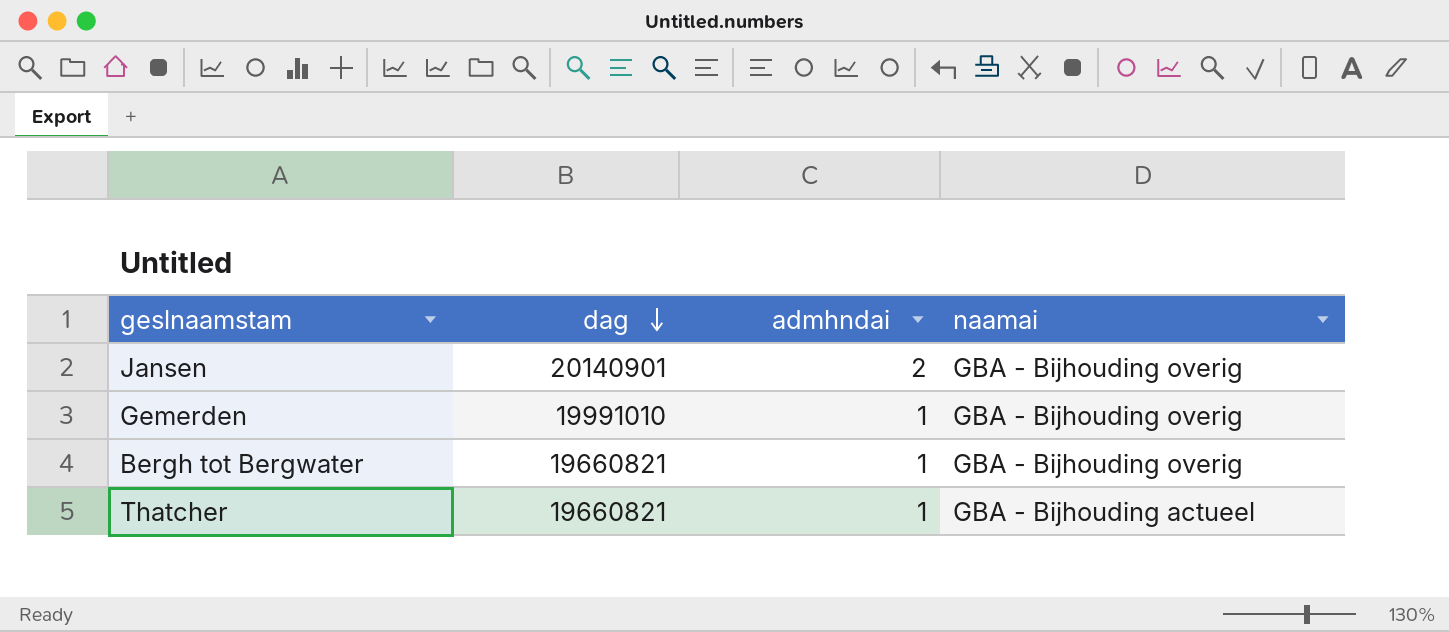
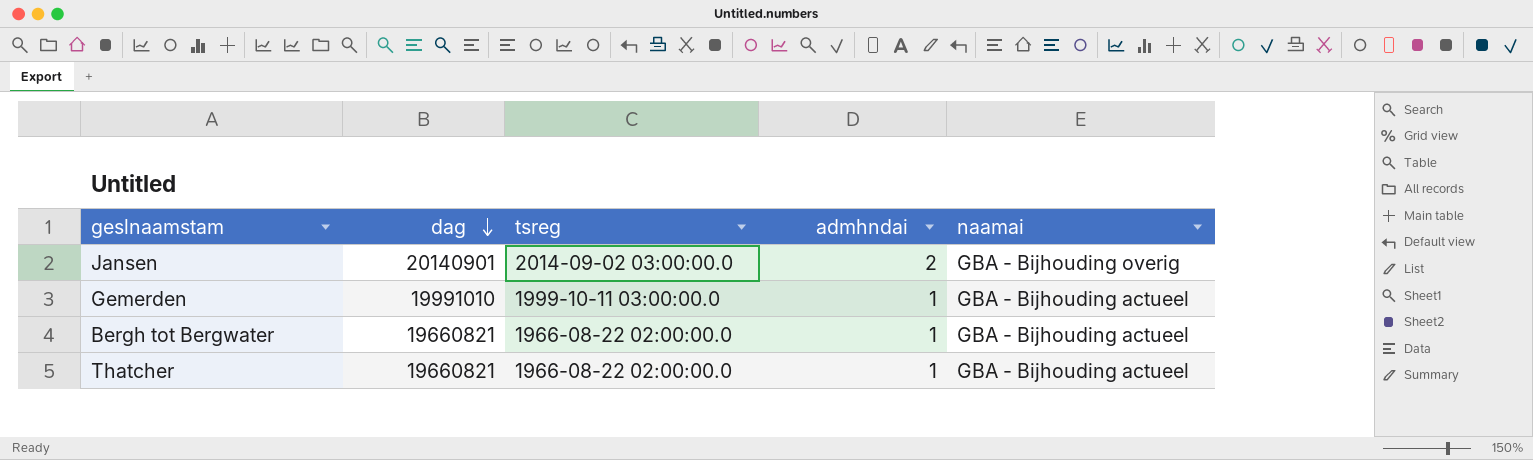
column tsreg | position: none -> 3
Gemerden | naamai: GBA - Bijhouding overig -> GBA - Bijhouding actueel
Bergh tot Bergwater | naamai: GBA - Bijhouding overig -> GBA - Bijhouding actueel

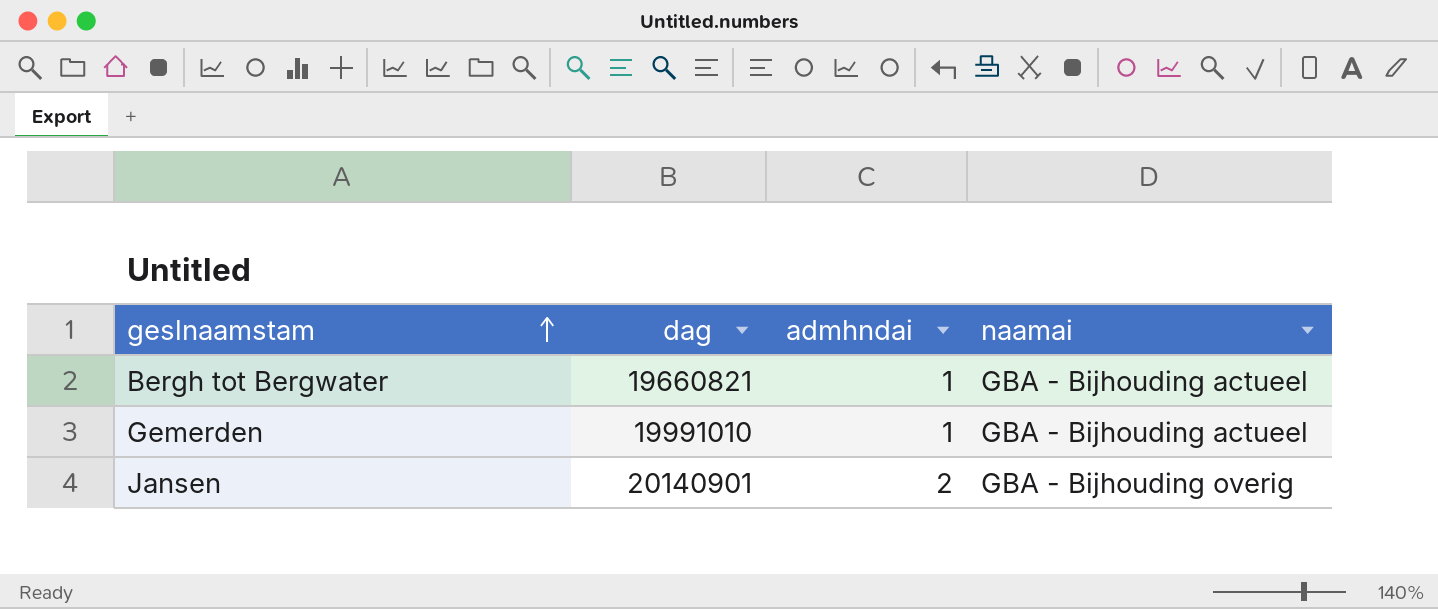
row order: dag descending -> geslnaamstam ascending
column tsreg | position: 3 -> none
row Thatcher: 19660821 | 1966-08-22 02:00:00.0 | 1 | GBA - Bijhouding actueel -> none

